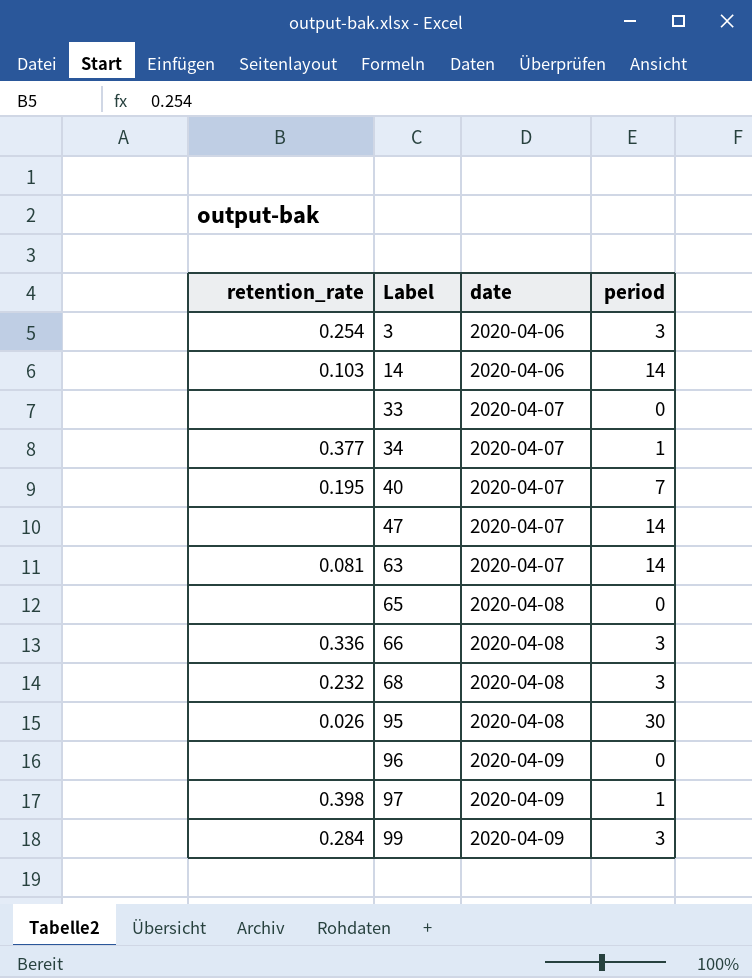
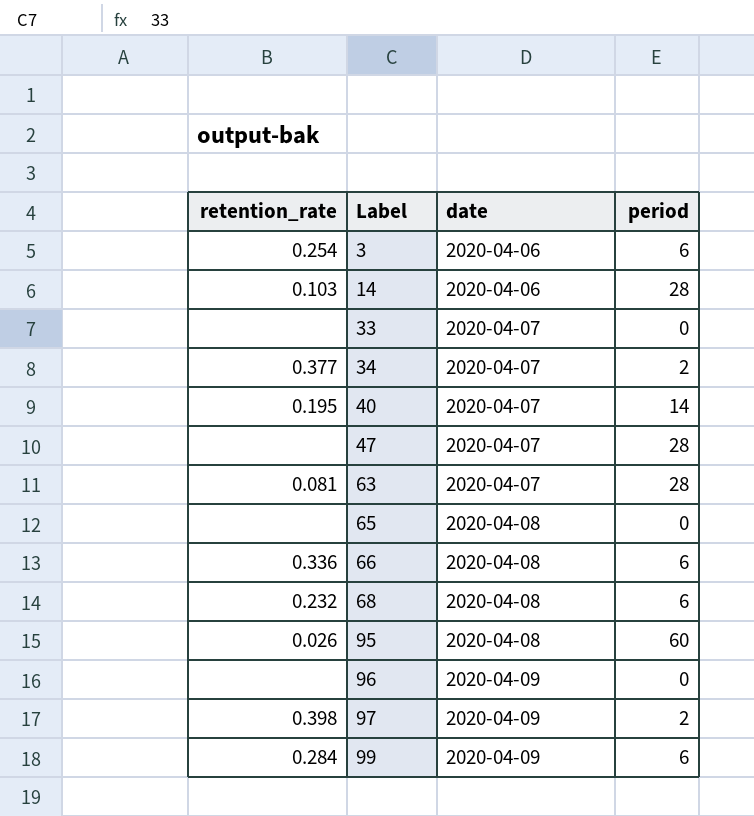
3 | period: 3 -> 6
14 | period: 14 -> 28
34 | period: 1 -> 2
40 | period: 7 -> 14
47 | period: 14 -> 28
63 | period: 14 -> 28
66 | period: 3 -> 6
68 | period: 3 -> 6
95 | period: 30 -> 60
97 | period: 1 -> 2
99 | period: 3 -> 6

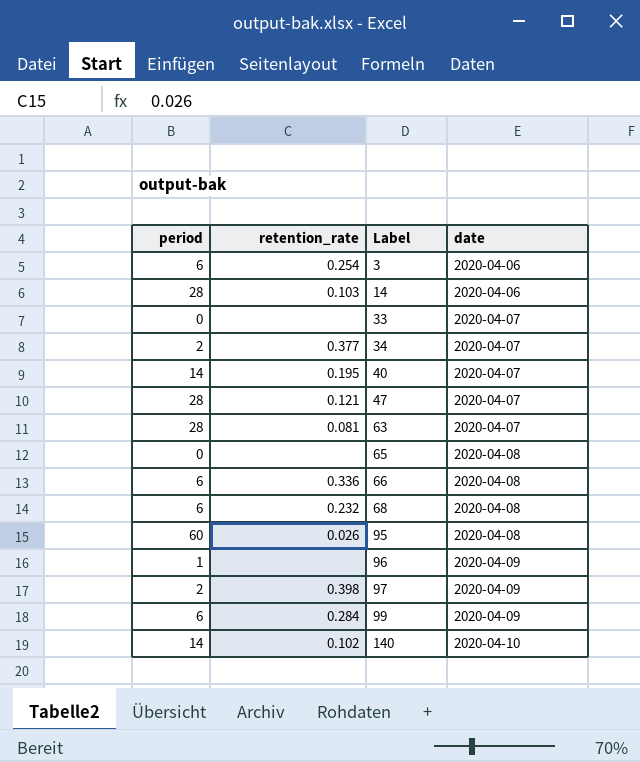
column period | position: 4 -> 1
47 | retention_rate: none -> 0.121
96 | period: 0 -> 1
row 140: none -> 14 | 0.102 | 2020-04-10

